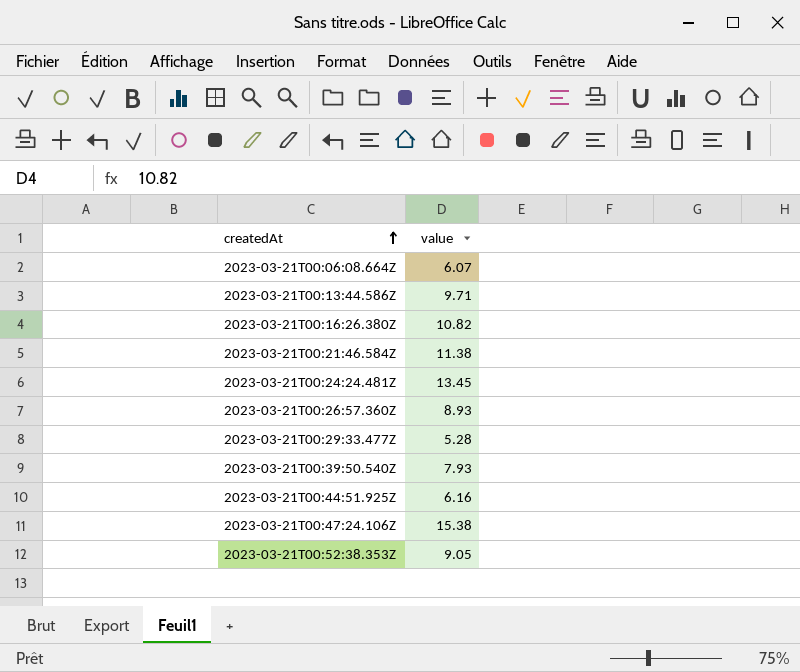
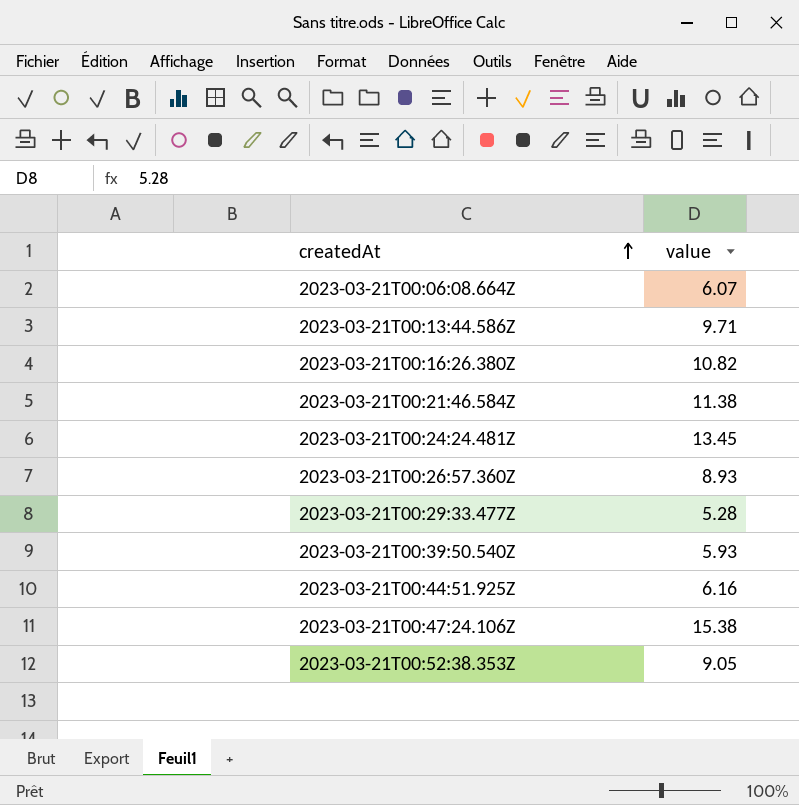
2023-03-21T00:39:50.540Z | value: 7.93 -> 5.93

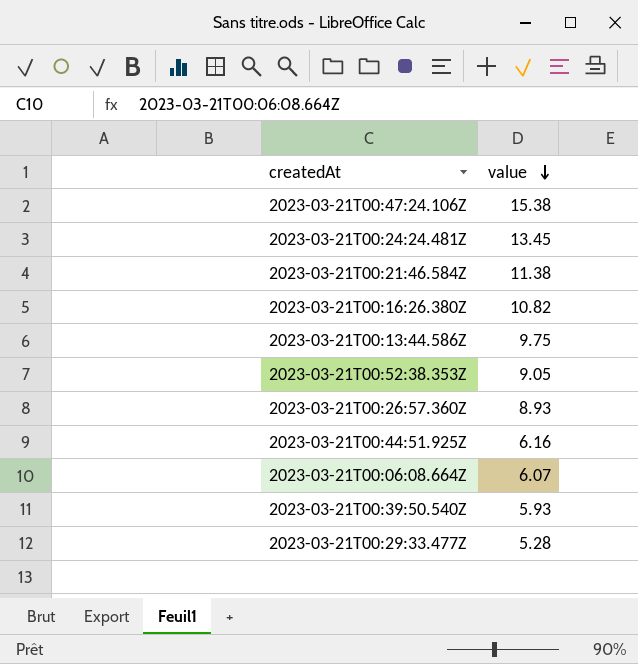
row order: createdAt ascending -> value descending
2023-03-21T00:13:44.586Z | value: 9.71 -> 9.75

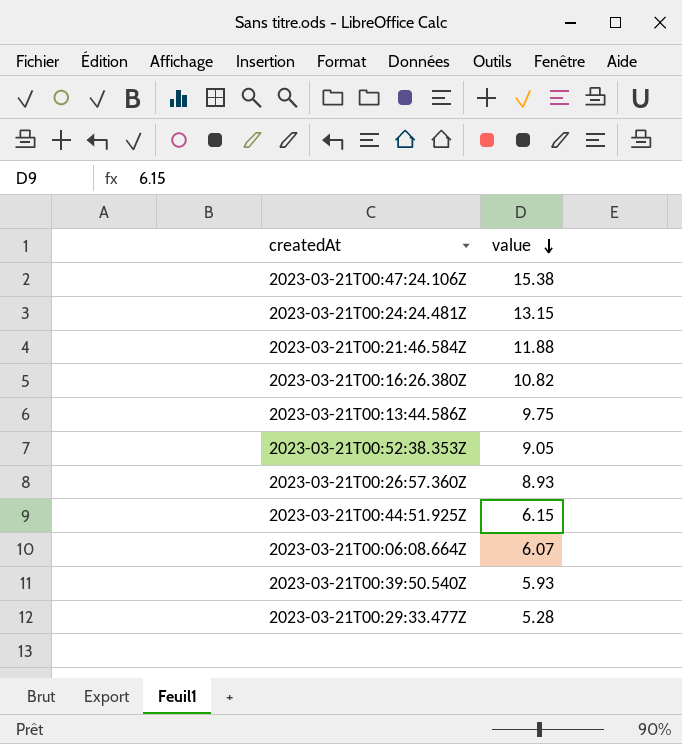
2023-03-21T00:24:24.481Z | value: 13.45 -> 13.15
2023-03-21T00:21:46.584Z | value: 11.38 -> 11.88
2023-03-21T00:44:51.925Z | value: 6.16 -> 6.15

